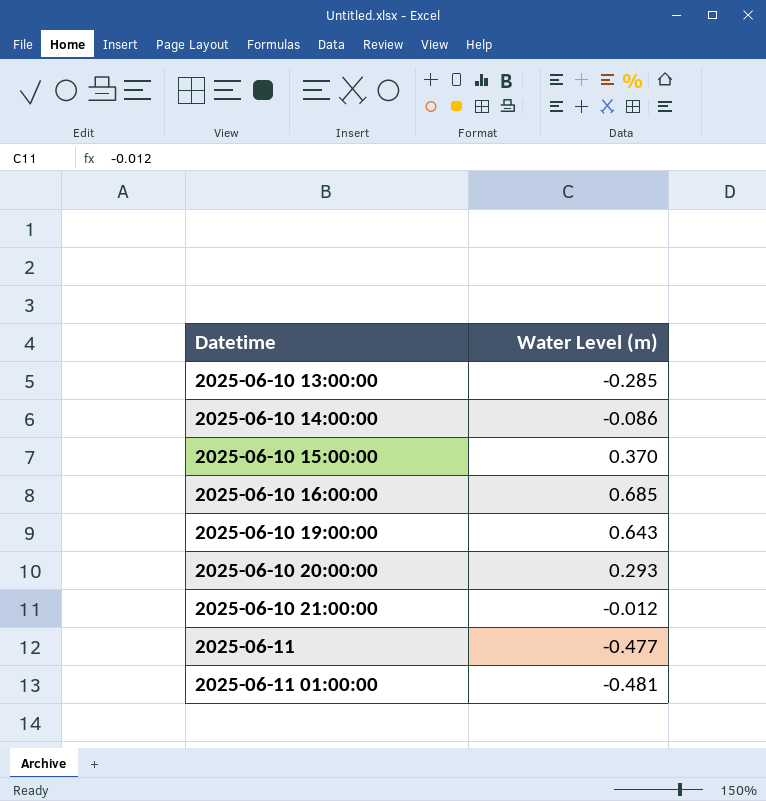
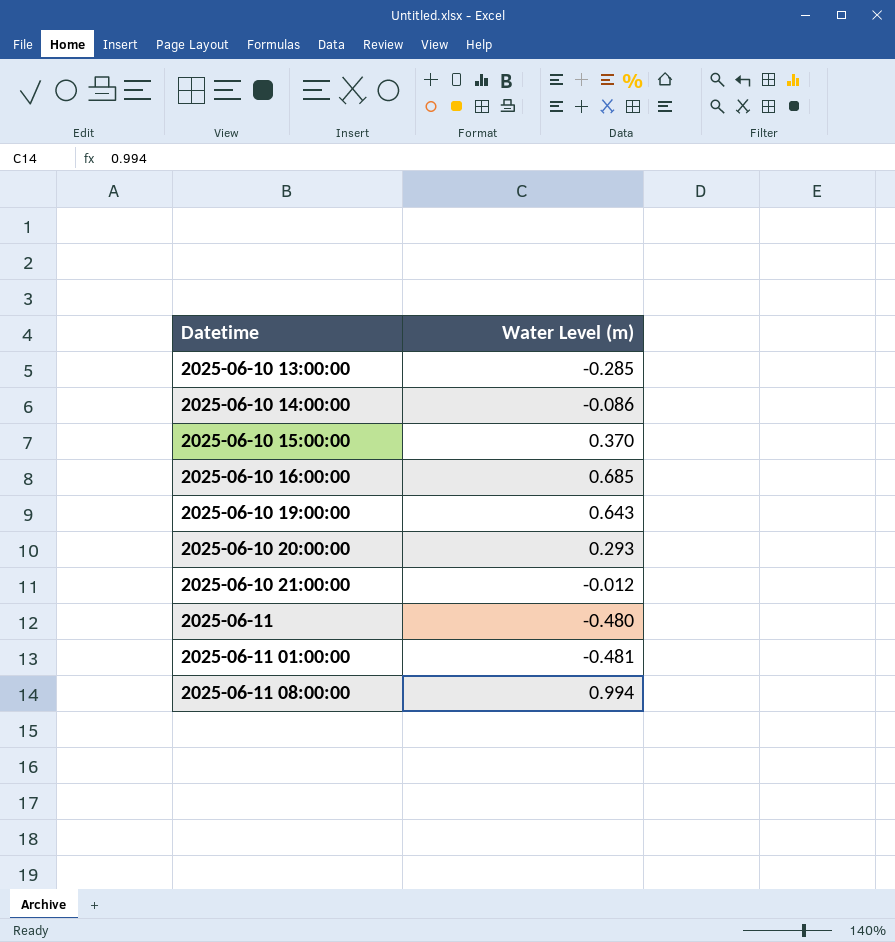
2025-06-11 | Water Level (m): -0.477 -> -0.480
row 2025-06-11 08:00:00: none -> 0.994

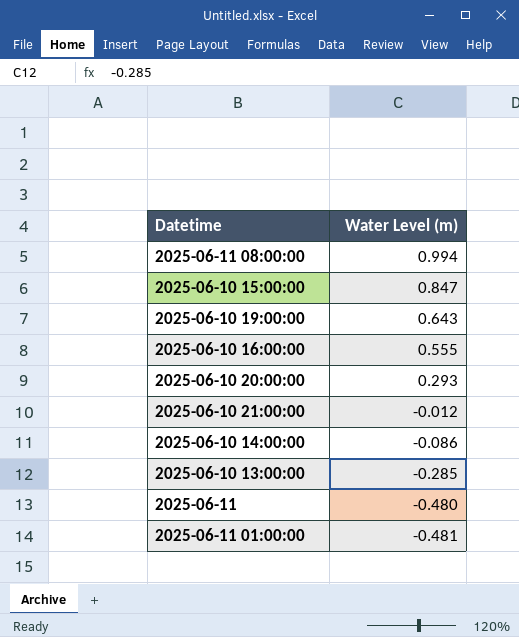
row order: Datetime ascending -> Water Level (m) descending
2025-06-10 15:00:00 | Water Level (m): 0.370 -> 0.847
2025-06-10 16:00:00 | Water Level (m): 0.685 -> 0.555

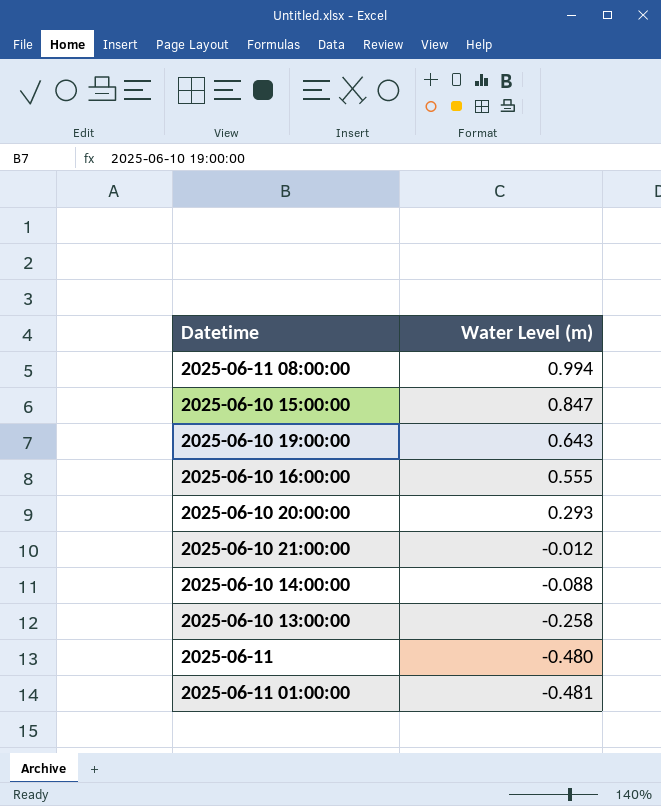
2025-06-10 14:00:00 | Water Level (m): -0.086 -> -0.088
2025-06-10 13:00:00 | Water Level (m): -0.285 -> -0.258

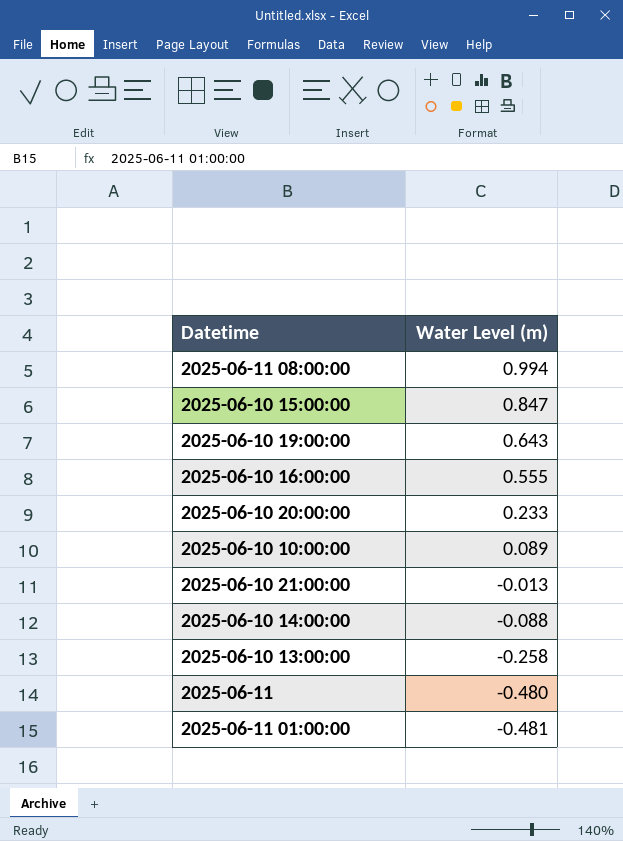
2025-06-10 20:00:00 | Water Level (m): 0.293 -> 0.233
row 2025-06-10 10:00:00: none -> 0.089
2025-06-10 21:00:00 | Water Level (m): -0.012 -> -0.013

